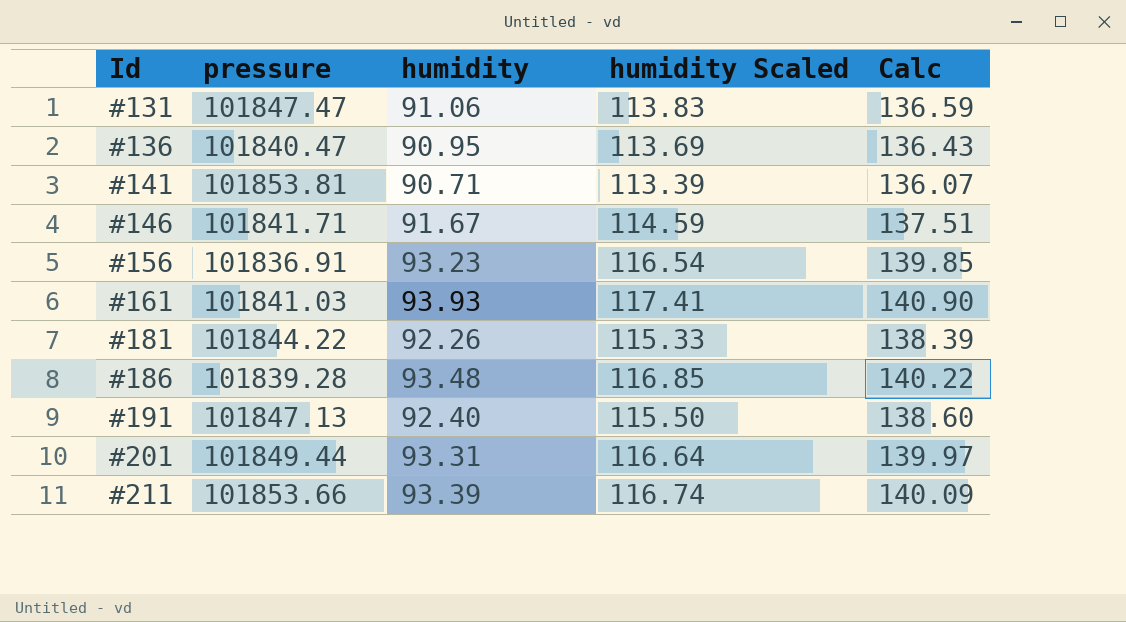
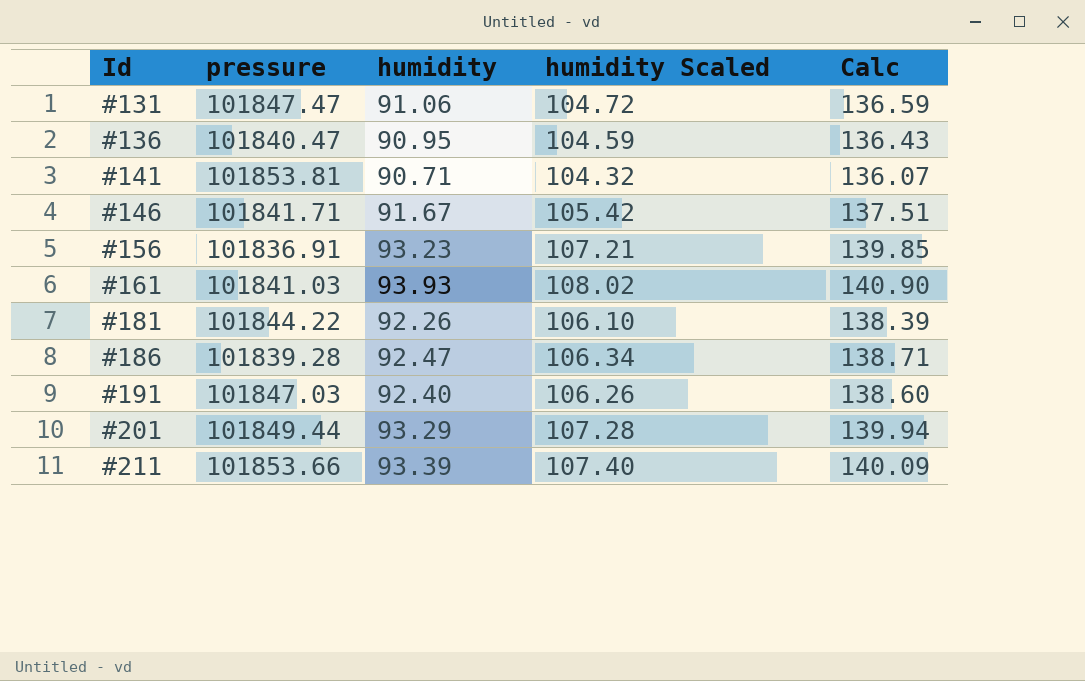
column humidity Scaled | formula: [humidity] * 1.25 -> [humidity] * 1.15
#186 | humidity: 93.48 -> 92.47
#186 | Calc: 140.22 -> 138.71
#191 | pressure: 101847.13 -> 101847.03
#201 | humidity: 93.31 -> 93.29
#201 | Calc: 139.97 -> 139.94

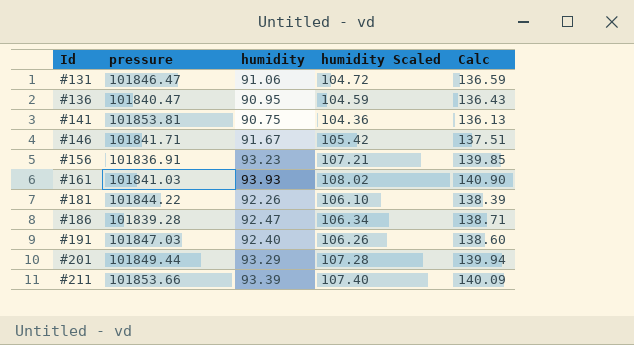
#131 | pressure: 101847.47 -> 101846.47
#141 | humidity: 90.71 -> 90.75
#141 | humidity Scaled: 104.32 -> 104.36
#141 | Calc: 136.07 -> 136.13

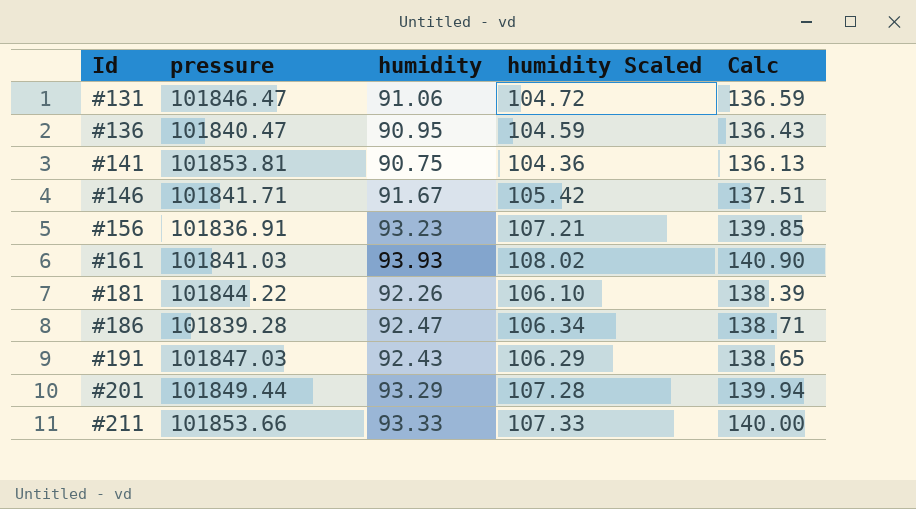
#191 | humidity: 92.40 -> 92.43
#191 | humidity Scaled: 106.26 -> 106.29
#191 | Calc: 138.60 -> 138.65
#211 | humidity: 93.39 -> 93.33
#211 | humidity Scaled: 107.40 -> 107.33
#211 | Calc: 140.09 -> 140.00

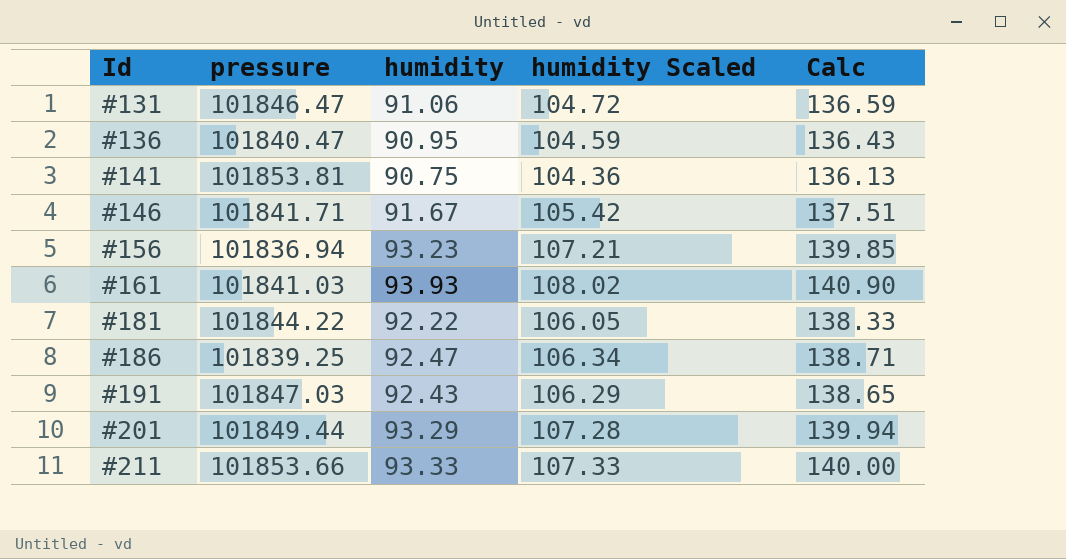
#156 | pressure: 101836.91 -> 101836.94
#181 | humidity: 92.26 -> 92.22
#181 | humidity Scaled: 106.10 -> 106.05
#181 | Calc: 138.39 -> 138.33
#186 | pressure: 101839.28 -> 101839.25

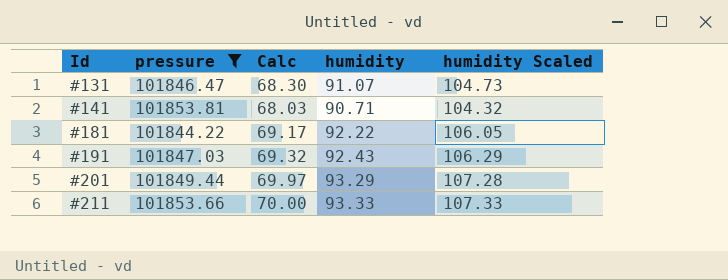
filter: none -> pressure >= 101844.22
column Calc | formula: [humidity] * 1.5 -> [humidity] * 0.75
column Calc | position: 5 -> 3
#131 | humidity: 91.06 -> 91.07
#131 | humidity Scaled: 104.72 -> 104.73
#141 | humidity: 90.75 -> 90.71
#141 | humidity Scaled: 104.36 -> 104.32

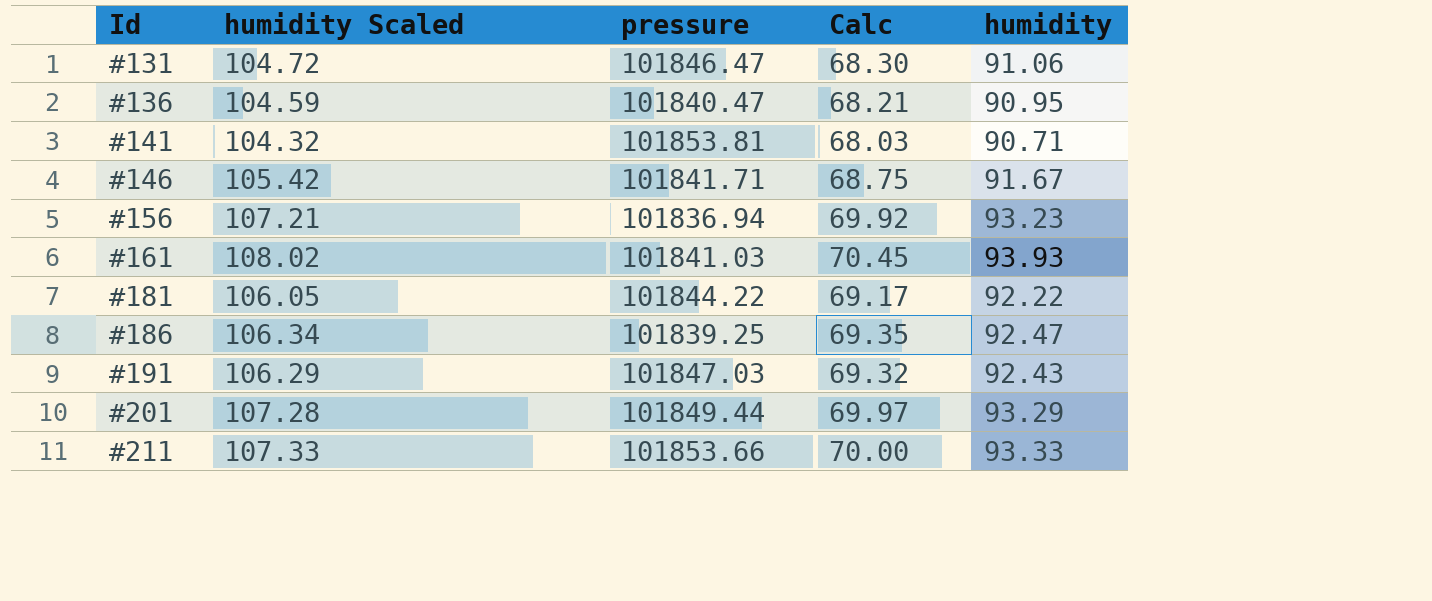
filter: pressure >= 101844.22 -> none
column humidity Scaled | position: 5 -> 2
#131 | humidity Scaled: 104.73 -> 104.72
#131 | humidity: 91.07 -> 91.06

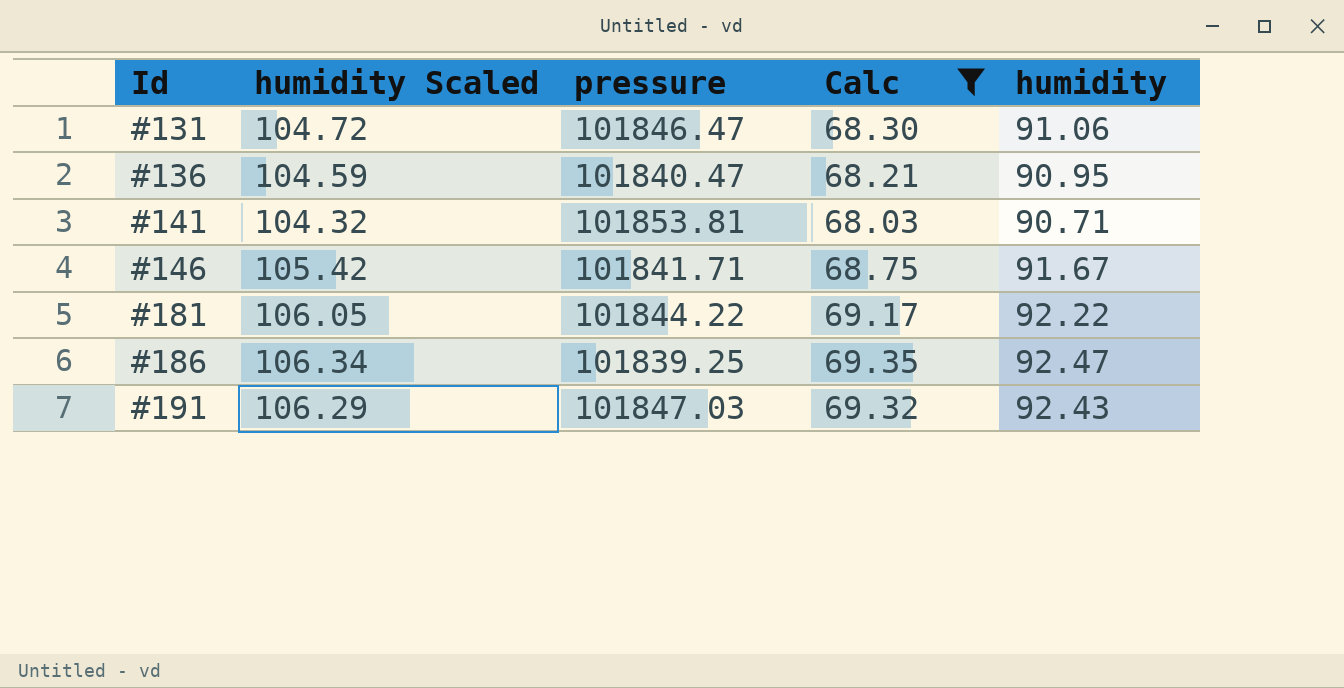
filter: none -> Calc <= 69.35

